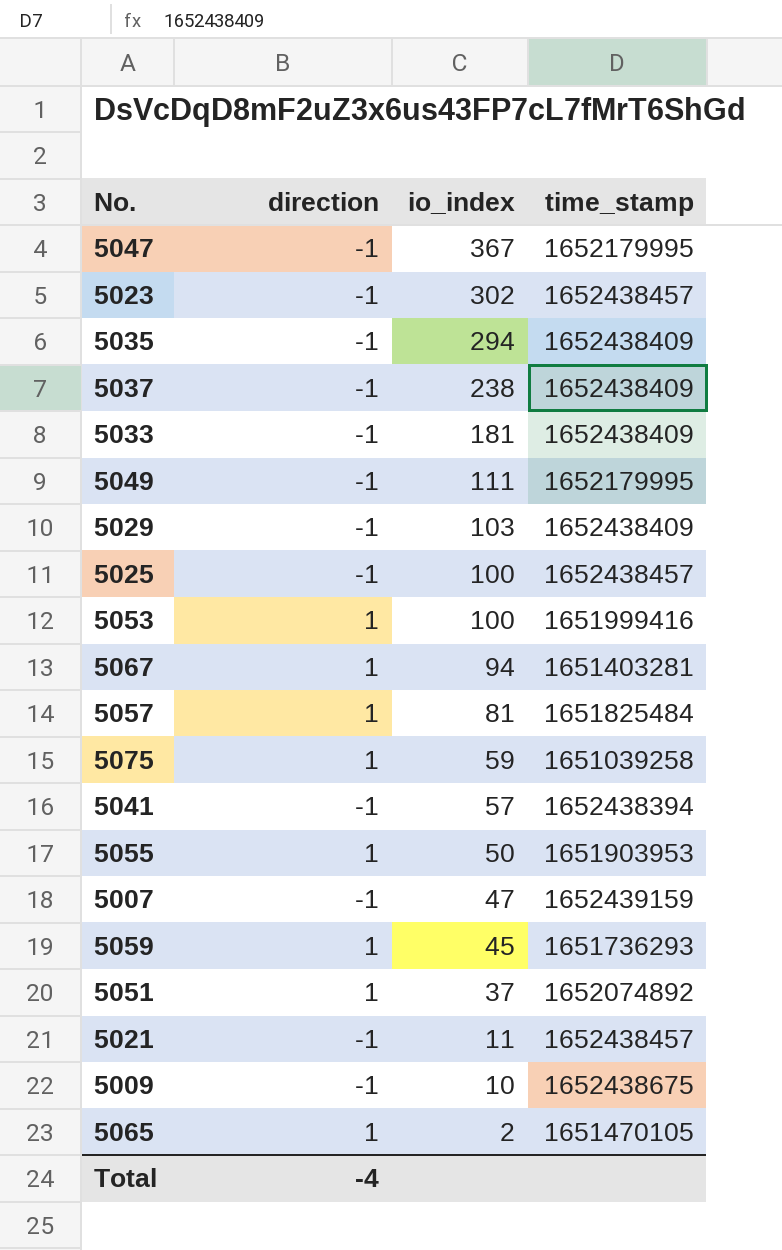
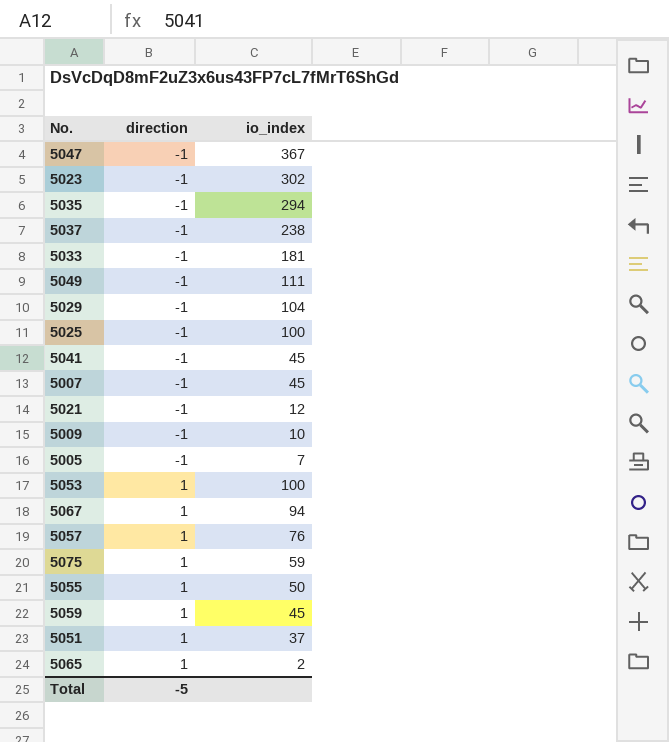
row order: io_index descending -> direction ascending
column time_stamp | position: 4 -> none
5029 | io_index: 103 -> 104
5041 | io_index: 57 -> 45
5007 | io_index: 47 -> 45
5021 | io_index: 11 -> 12
row 5005: none -> -1 | 7
5057 | io_index: 81 -> 76
Total | direction: -4 -> -5

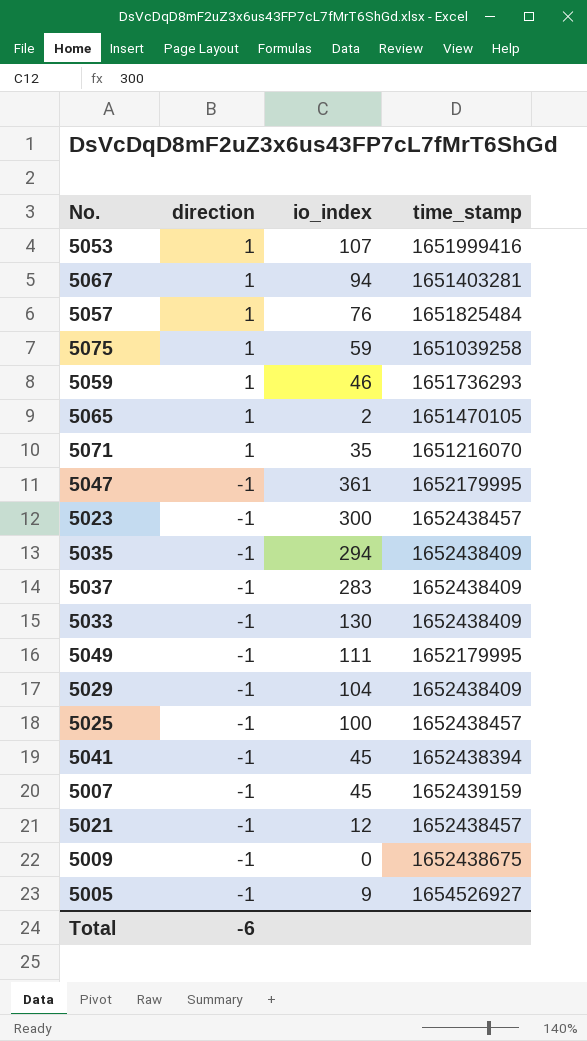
row order: direction ascending -> direction descending
column time_stamp | position: none -> 4
row 5055: 1 | 50 -> none
row 5051: 1 | 37 -> none
5053 | io_index: 100 -> 107
5059 | io_index: 45 -> 46
row 5071: none -> 1 | 35 | 1651216070
5047 | io_index: 367 -> 361
5023 | io_index: 302 -> 300
5037 | io_index: 238 -> 283
5033 | io_index: 181 -> 130
5009 | io_index: 10 -> 0
5005 | io_index: 7 -> 9
Total | direction: -5 -> -6

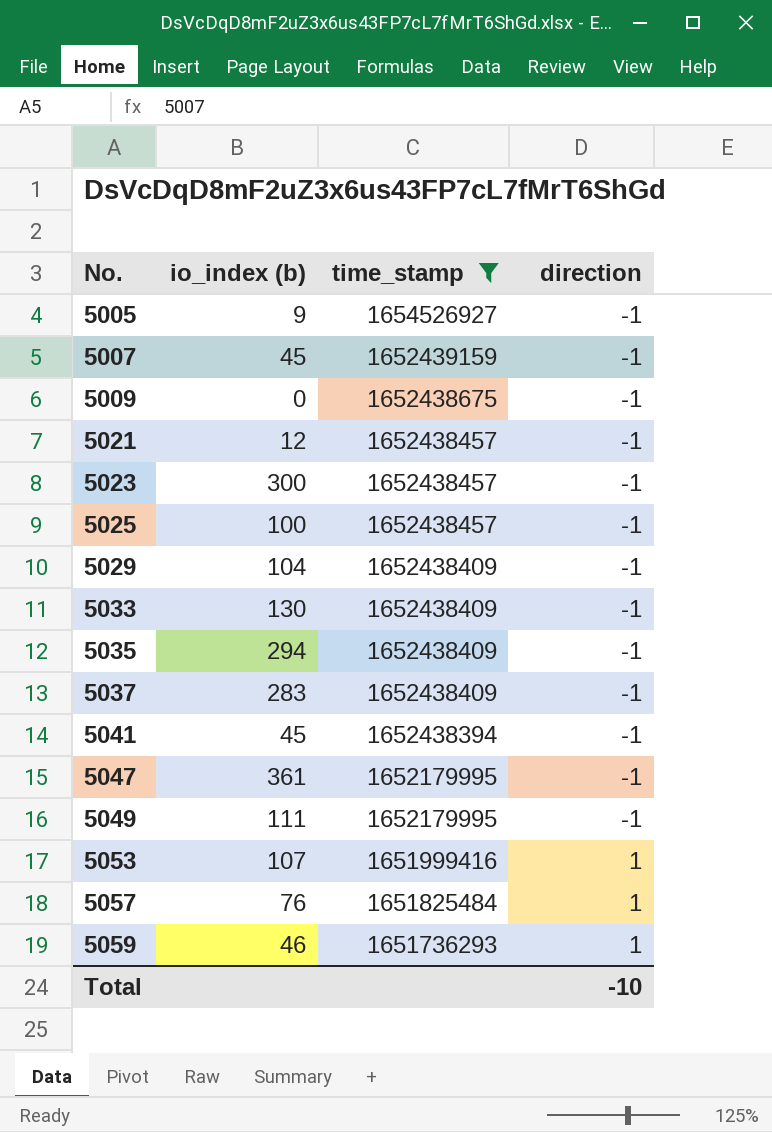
filter: none -> time_stamp >= 1651736293
row order: direction descending -> No. ascending
column name: io_index -> io_index (b)
column direction | position: 2 -> 4
Total | direction: -6 -> -10

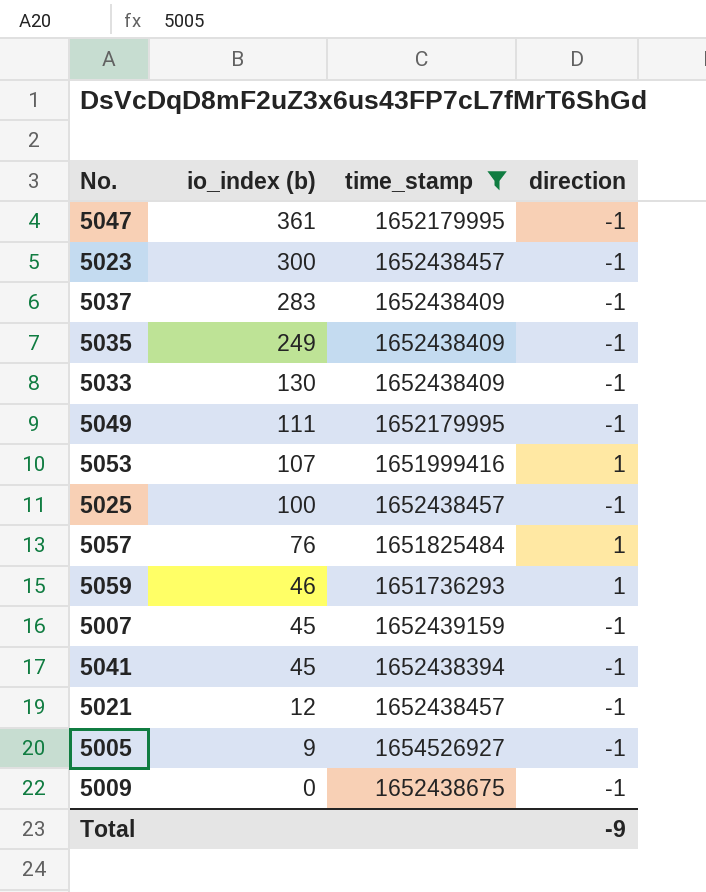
row order: No. ascending -> io_index (b) descending
row 5029: 104 | 1652438409 | -1 -> none
5035 | io_index (b): 294 -> 249
Total | direction: -10 -> -9

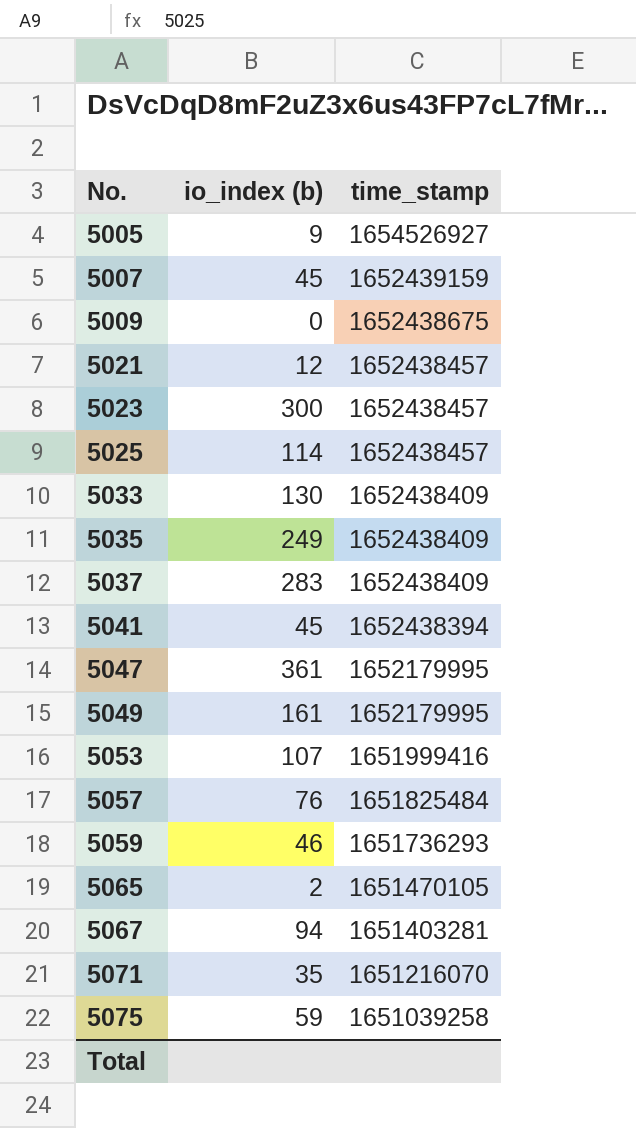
filter: time_stamp >= 1651736293 -> none
row order: io_index (b) descending -> No. ascending
column direction | position: 4 -> none
5025 | io_index (b): 100 -> 114
5049 | io_index (b): 111 -> 161

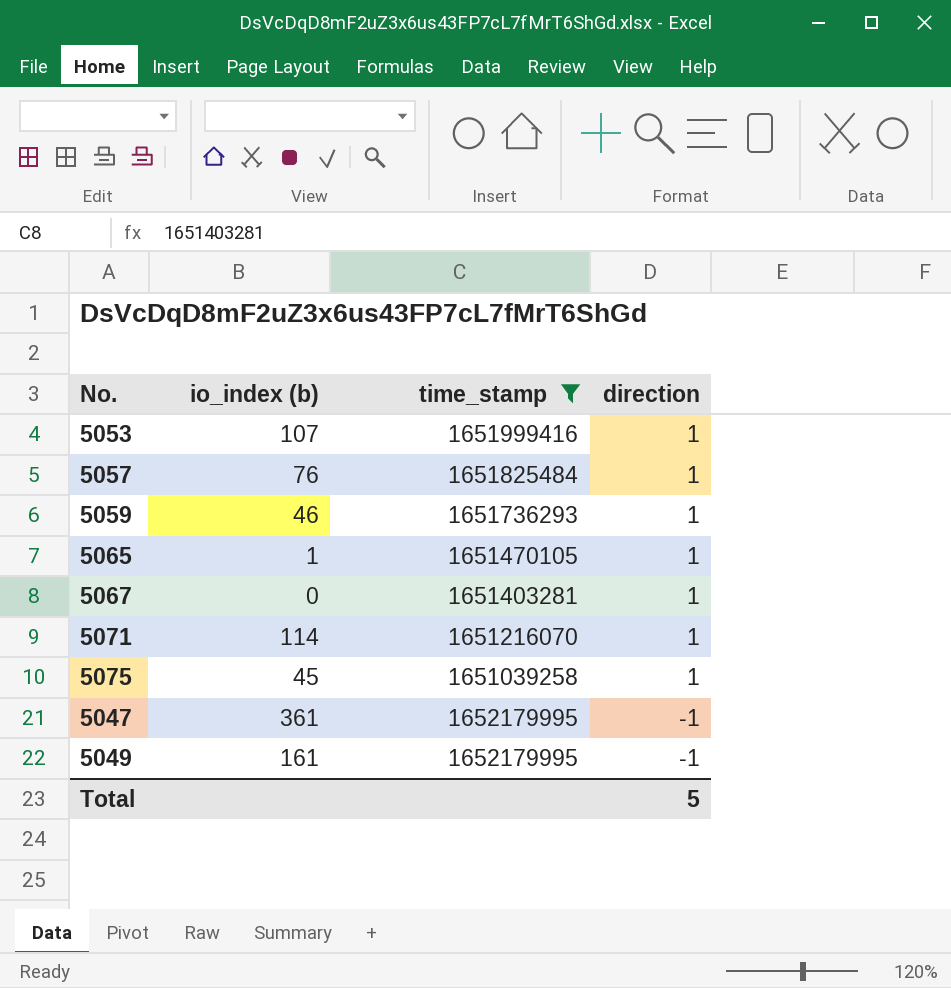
filter: none -> time_stamp <= 1652179995
row order: No. ascending -> direction descending
column direction | position: none -> 4
5065 | io_index (b): 2 -> 1
5067 | io_index (b): 94 -> 0
5071 | io_index (b): 35 -> 114
5075 | io_index (b): 59 -> 45

